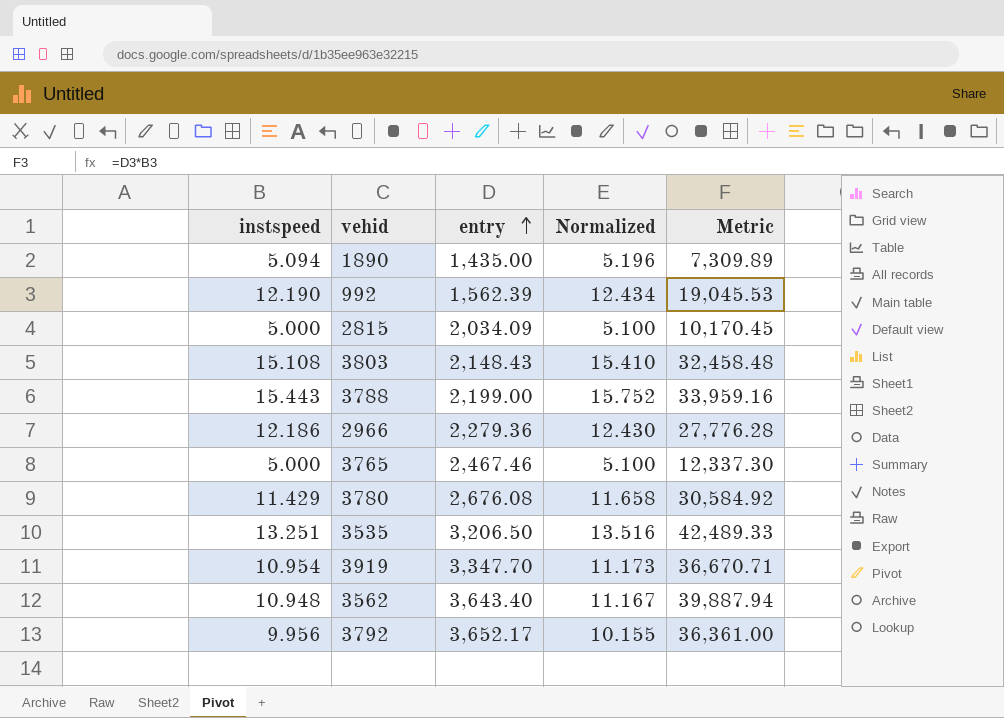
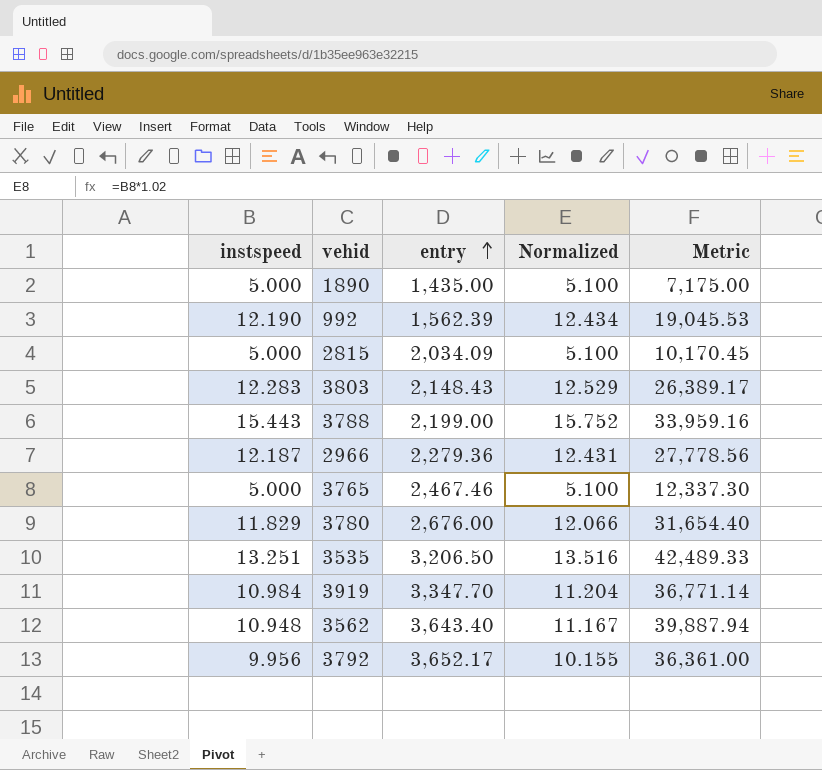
1890 | instspeed: 5.094 -> 5.000
1890 | Normalized: 5.196 -> 5.100
1890 | Metric: 7,309.89 -> 7,175.00
3803 | instspeed: 15.108 -> 12.283
3803 | Normalized: 15.410 -> 12.529
3803 | Metric: 32,458.48 -> 26,389.17
2966 | instspeed: 12.186 -> 12.187
2966 | Normalized: 12.430 -> 12.431
2966 | Metric: 27,776.28 -> 27,778.56
3780 | instspeed: 11.429 -> 11.829
3780 | entry: 2,676.08 -> 2,676.00
3780 | Normalized: 11.658 -> 12.066
3780 | Metric: 30,584.92 -> 31,654.40
3919 | instspeed: 10.954 -> 10.984
3919 | Normalized: 11.173 -> 11.204
3919 | Metric: 36,670.71 -> 36,771.14

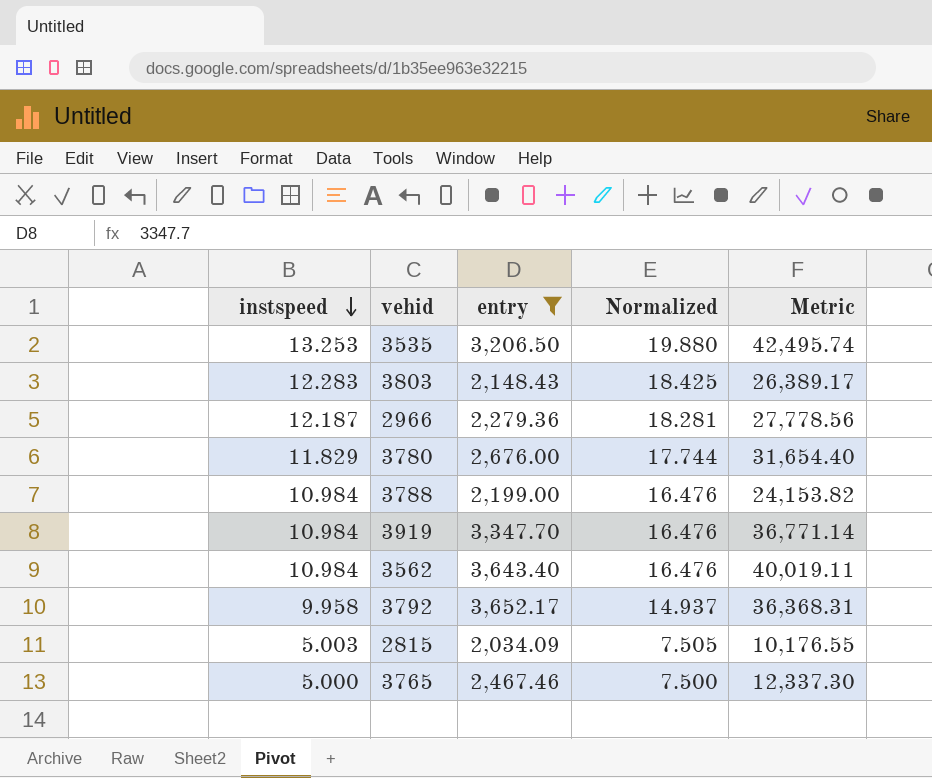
filter: none -> entry >= 2,034.09
row order: entry ascending -> instspeed descending
column Normalized | formula: [instspeed] * 1.02 -> [instspeed] * 1.5
3535 | instspeed: 13.251 -> 13.253
3535 | Metric: 42,489.33 -> 42,495.74
3788 | instspeed: 15.443 -> 10.984
3788 | Metric: 33,959.16 -> 24,153.82
3562 | instspeed: 10.948 -> 10.984
3562 | Metric: 39,887.94 -> 40,019.11
3792 | instspeed: 9.956 -> 9.958
3792 | Metric: 36,361.00 -> 36,368.31
2815 | instspeed: 5.000 -> 5.003
2815 | Metric: 10,170.45 -> 10,176.55

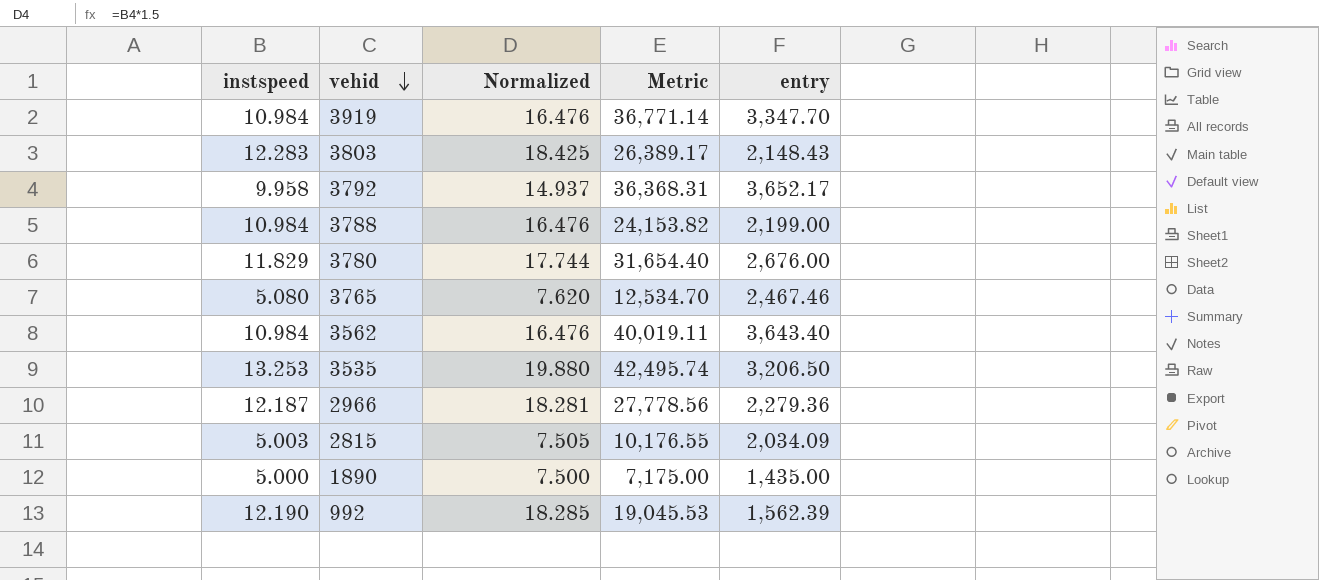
filter: entry >= 2,034.09 -> none
row order: instspeed descending -> vehid descending
column entry | position: 3 -> 5
3765 | instspeed: 5.000 -> 5.080
3765 | Normalized: 7.500 -> 7.620
3765 | Metric: 12,337.30 -> 12,534.70

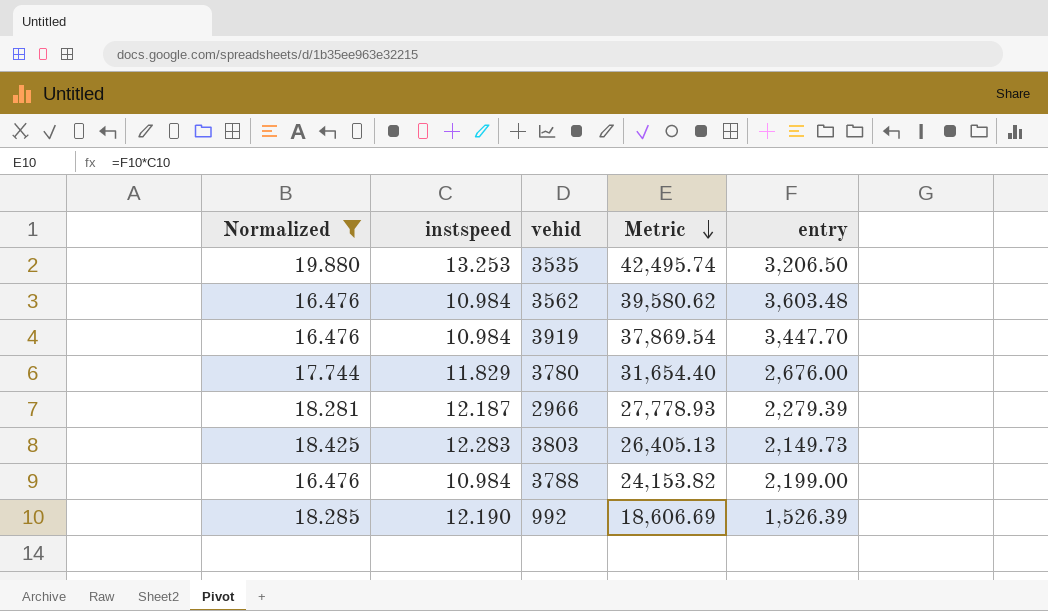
filter: none -> Normalized >= 16.476
row order: vehid descending -> Metric descending
column Normalized | position: 3 -> 1
3562 | Metric: 40,019.11 -> 39,580.62
3562 | entry: 3,643.40 -> 3,603.48
3919 | Metric: 36,771.14 -> 37,869.54
3919 | entry: 3,347.70 -> 3,447.70
2966 | Metric: 27,778.56 -> 27,778.93
2966 | entry: 2,279.36 -> 2,279.39
3803 | Metric: 26,389.17 -> 26,405.13
3803 | entry: 2,148.43 -> 2,149.73
992 | Metric: 19,045.53 -> 18,606.69
992 | entry: 1,562.39 -> 1,526.39

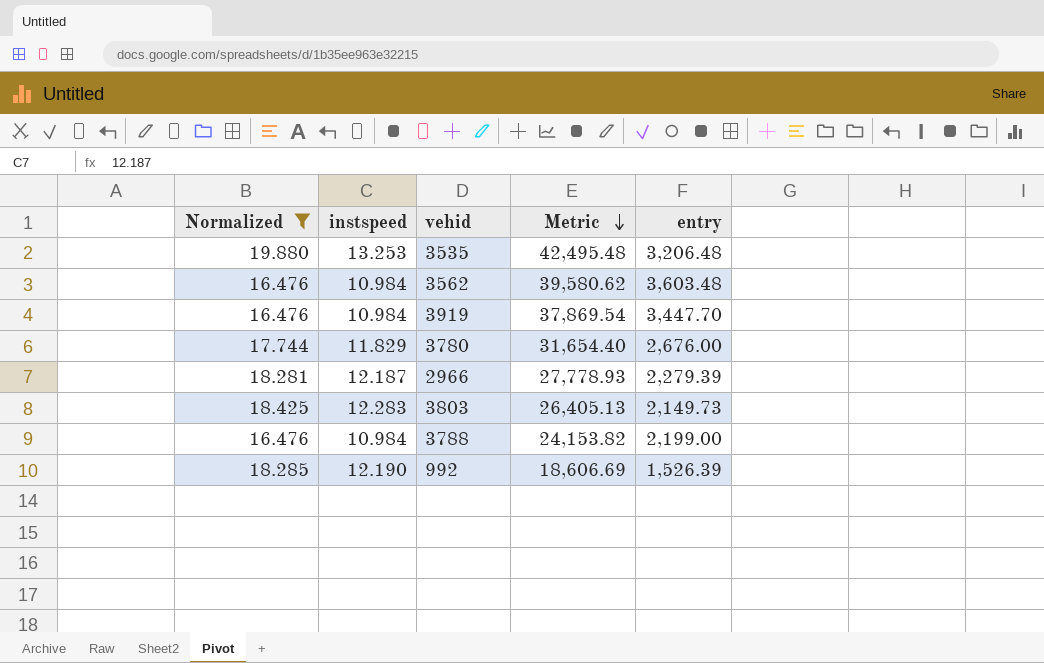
3535 | Metric: 42,495.74 -> 42,495.48
3535 | entry: 3,206.50 -> 3,206.48

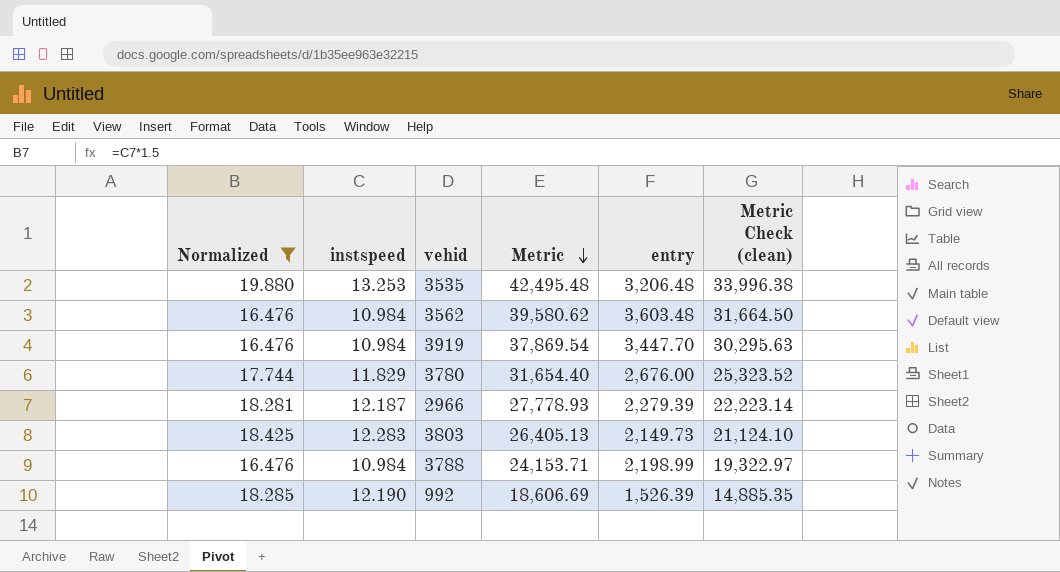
column Metric Check (clean) | formula: none -> [Metric] * 0.8
3788 | Metric: 24,153.82 -> 24,153.71
3788 | entry: 2,199.00 -> 2,198.99

